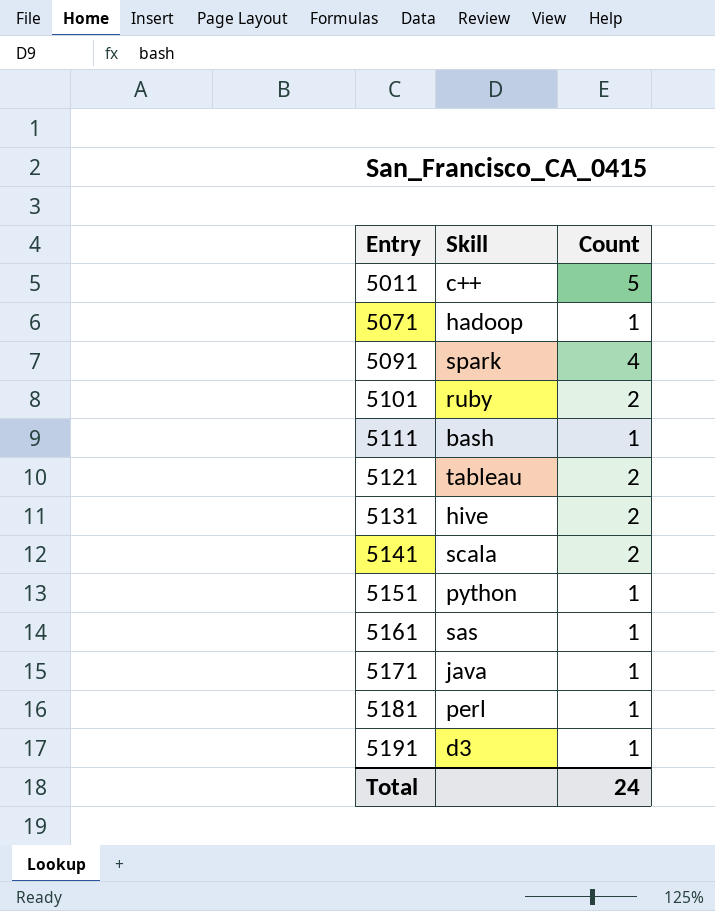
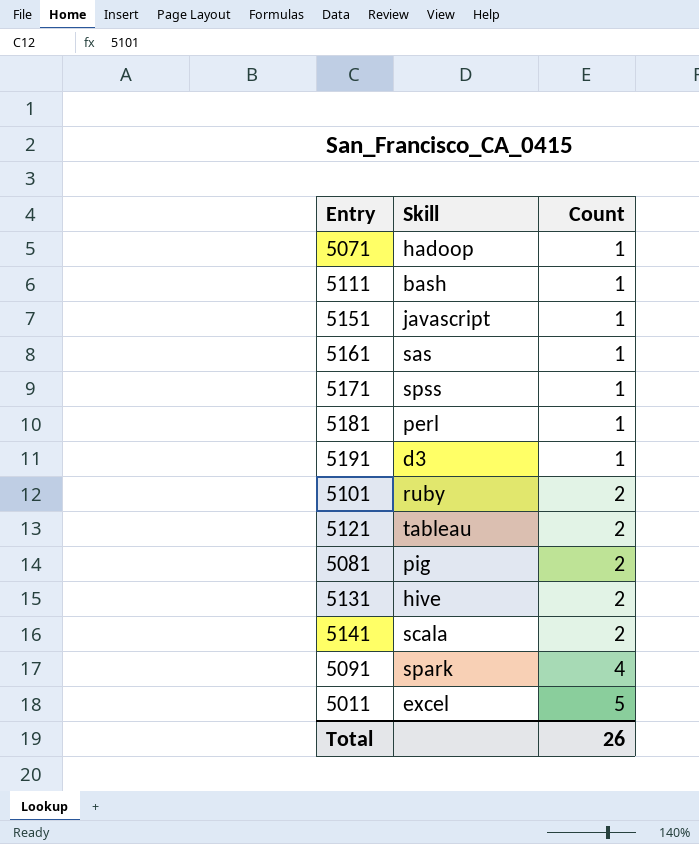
row order: Entry ascending -> Count ascending
5151 | Skill: python -> javascript
5171 | Skill: java -> spss
row 5081: none -> pig | 2
5011 | Skill: c++ -> excel
Total | Count: 24 -> 26

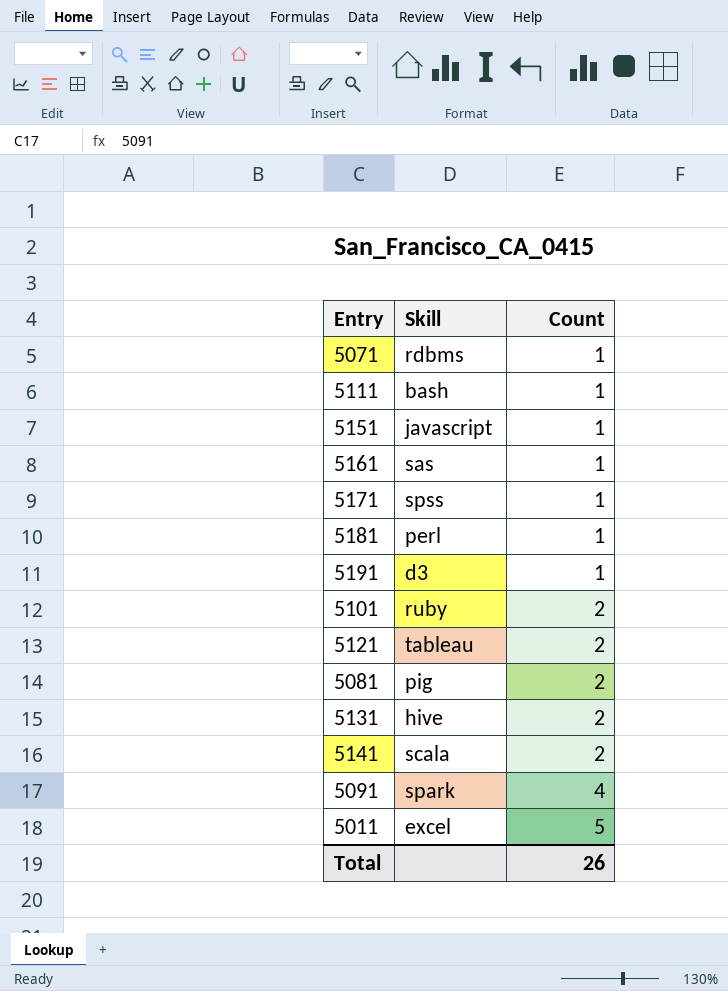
5071 | Skill: hadoop -> rdbms

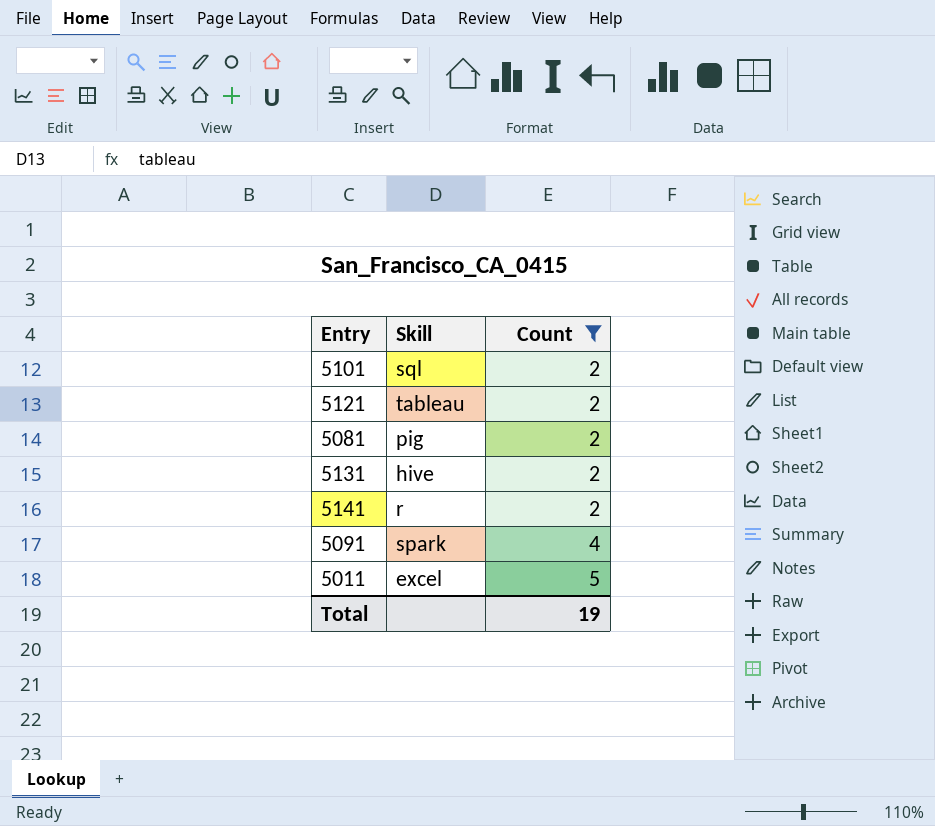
filter: none -> Count != 1
5101 | Skill: ruby -> sql
5141 | Skill: scala -> r
Total | Count: 26 -> 19

